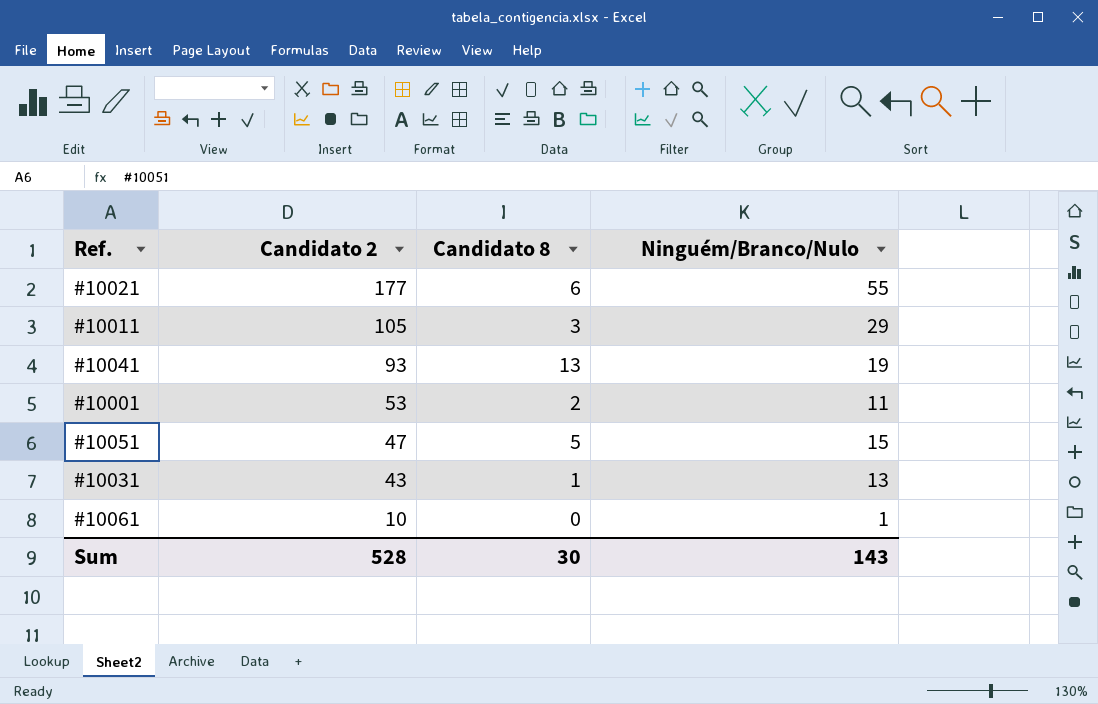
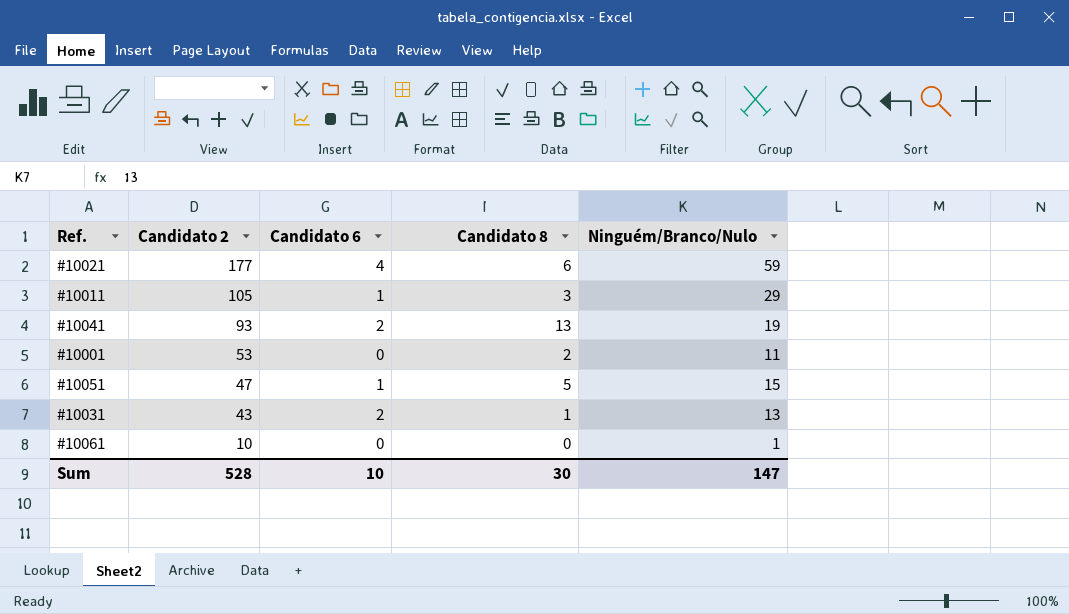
column Candidato 6 | position: none -> 3
#10021 | Ninguém/Branco/Nulo: 55 -> 59
Sum | Ninguém/Branco/Nulo: 143 -> 147

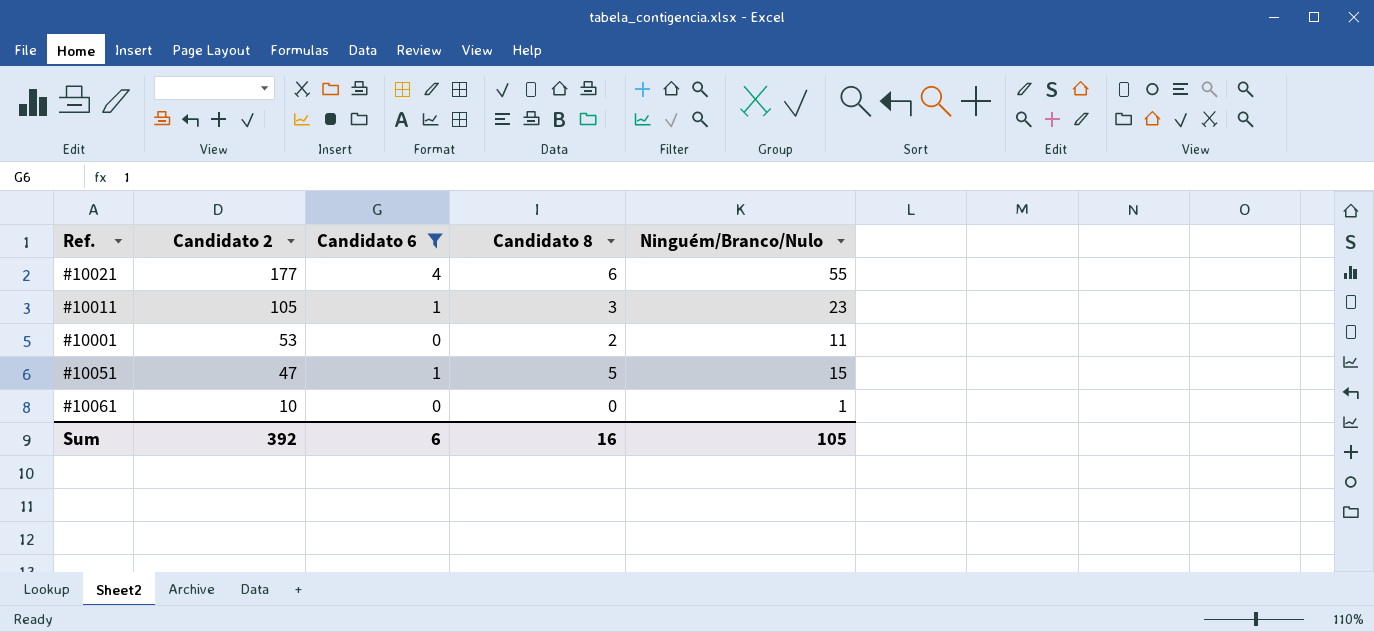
filter: none -> Candidato 6 != 2
#10021 | Ninguém/Branco/Nulo: 59 -> 55
#10011 | Ninguém/Branco/Nulo: 29 -> 23
Sum | Candidato 2: 528 -> 392
Sum | Candidato 6: 10 -> 6
Sum | Candidato 8: 30 -> 16
Sum | Ninguém/Branco/Nulo: 147 -> 105

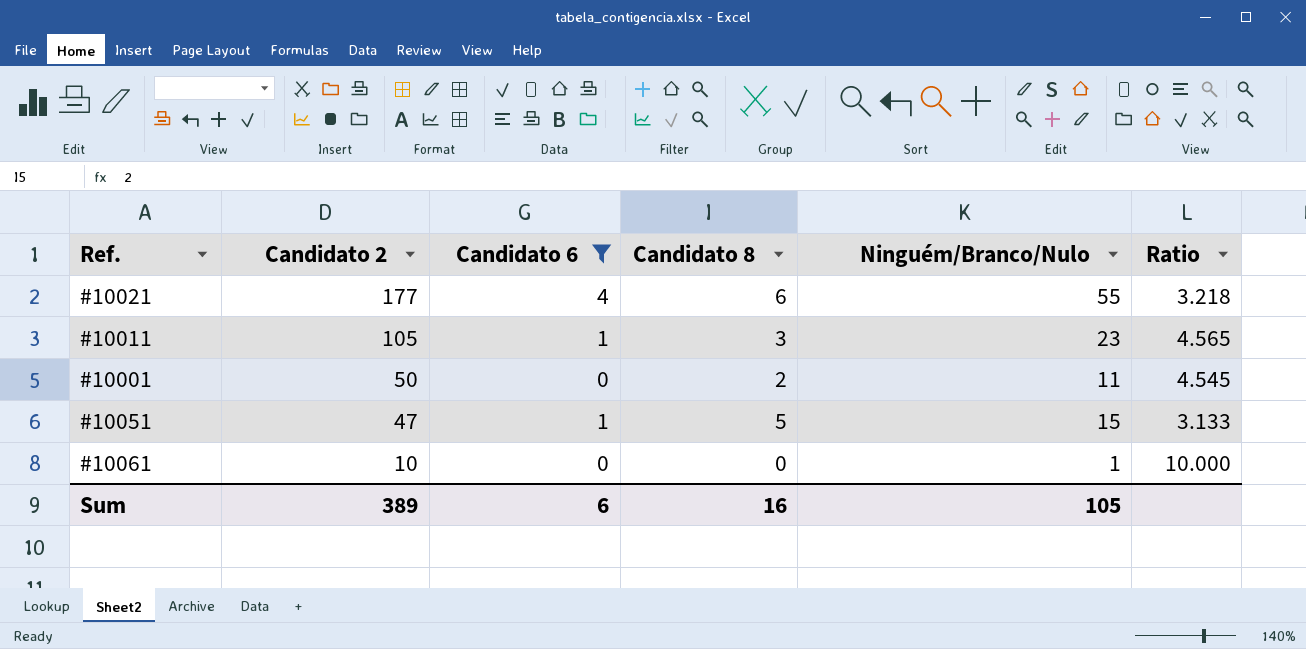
column Ratio | formula: none -> [Candidato 2] / [Ninguém/Branco/Nulo]
#10001 | Candidato 2: 53 -> 50
Sum | Candidato 2: 392 -> 389

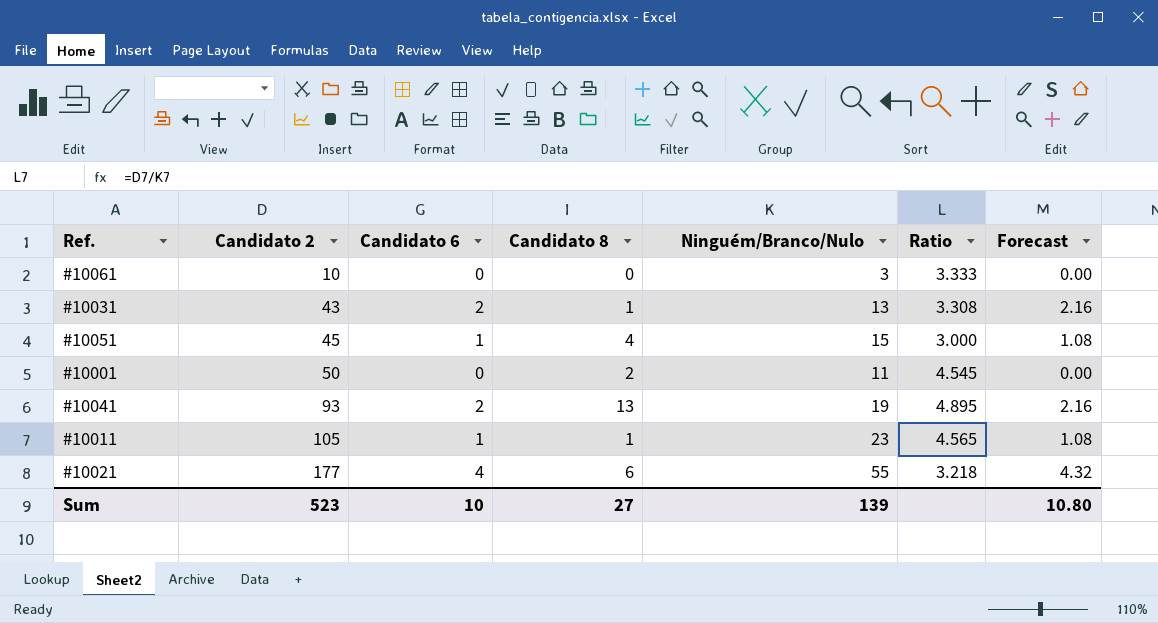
filter: Candidato 6 != 2 -> none
row order: Candidato 2 descending -> Candidato 2 ascending
column Forecast | formula: none -> [Candidato 6] * 1.08
#10061 | Ninguém/Branco/Nulo: 1 -> 3
#10061 | Ratio: 10.000 -> 3.333
#10051 | Candidato 2: 47 -> 45
#10051 | Candidato 8: 5 -> 4
#10051 | Ratio: 3.133 -> 3.000
#10011 | Candidato 8: 3 -> 1
Sum | Candidato 2: 389 -> 523
Sum | Candidato 6: 6 -> 10
Sum | Candidato 8: 16 -> 27
Sum | Ninguém/Branco/Nulo: 105 -> 139

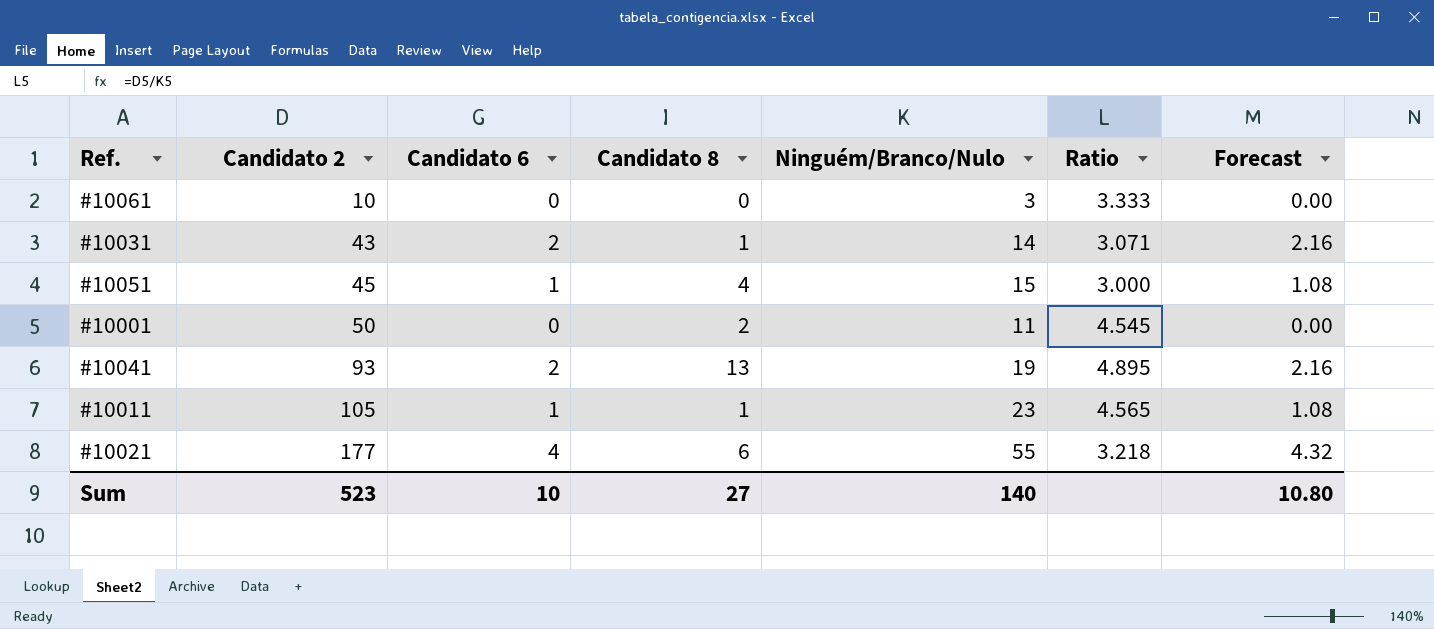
#10031 | Ninguém/Branco/Nulo: 13 -> 14
#10031 | Ratio: 3.308 -> 3.071
Sum | Ninguém/Branco/Nulo: 139 -> 140

